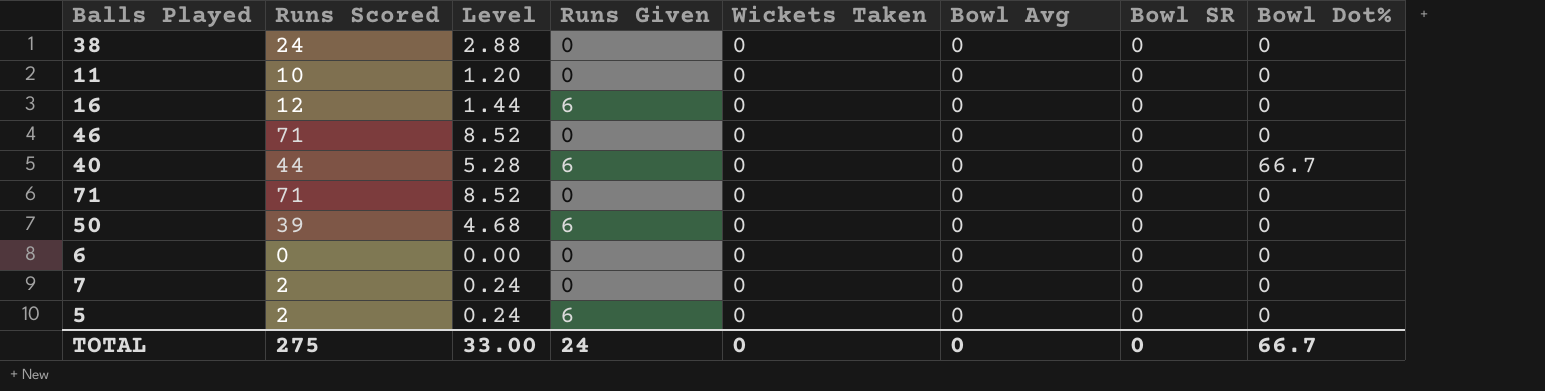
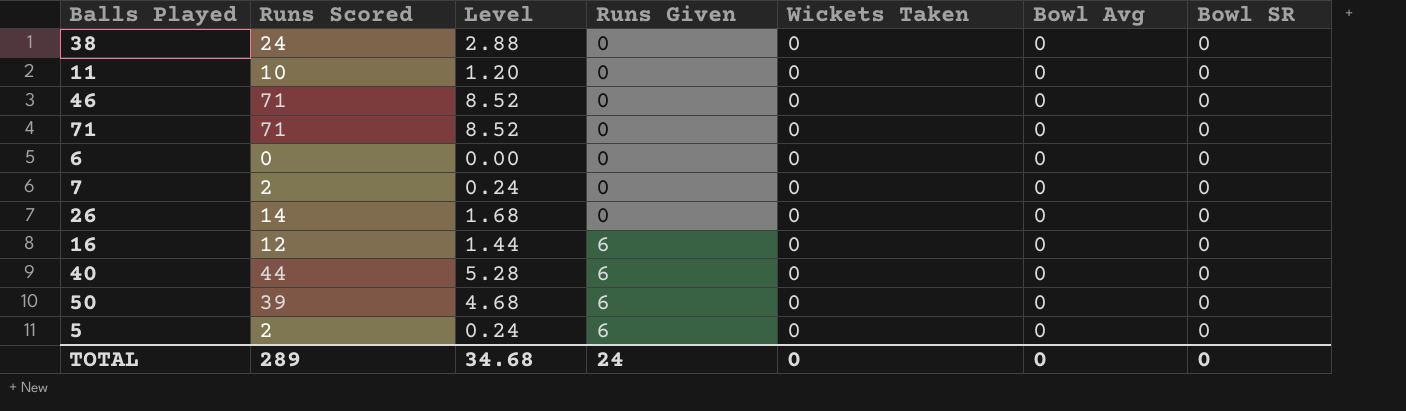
row order: none -> Runs Given ascending
column Bowl Dot% | position: 8 -> none
row 26: none -> 14 | 1.68 | 0 | 0 | 0 | 0
TOTAL | Runs Scored: 275 -> 289
TOTAL | Level: 33.00 -> 34.68

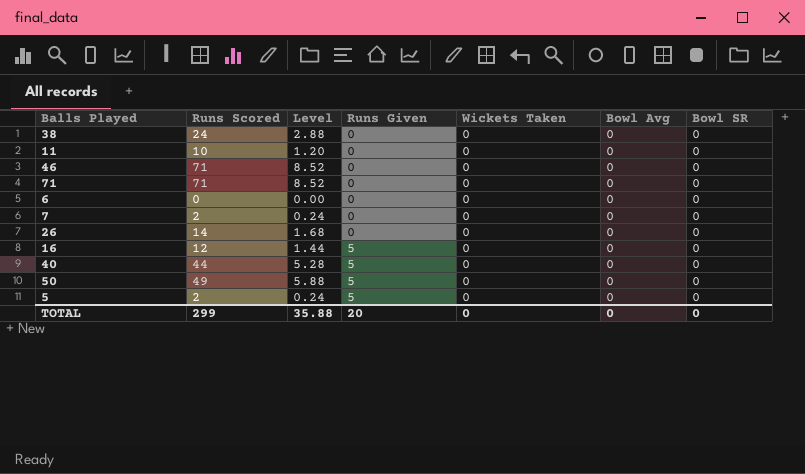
16 | Runs Given: 6 -> 5
40 | Runs Given: 6 -> 5
50 | Runs Scored: 39 -> 49
50 | Level: 4.68 -> 5.88
50 | Runs Given: 6 -> 5
5 | Runs Given: 6 -> 5
TOTAL | Runs Scored: 289 -> 299
TOTAL | Level: 34.68 -> 35.88
TOTAL | Runs Given: 24 -> 20

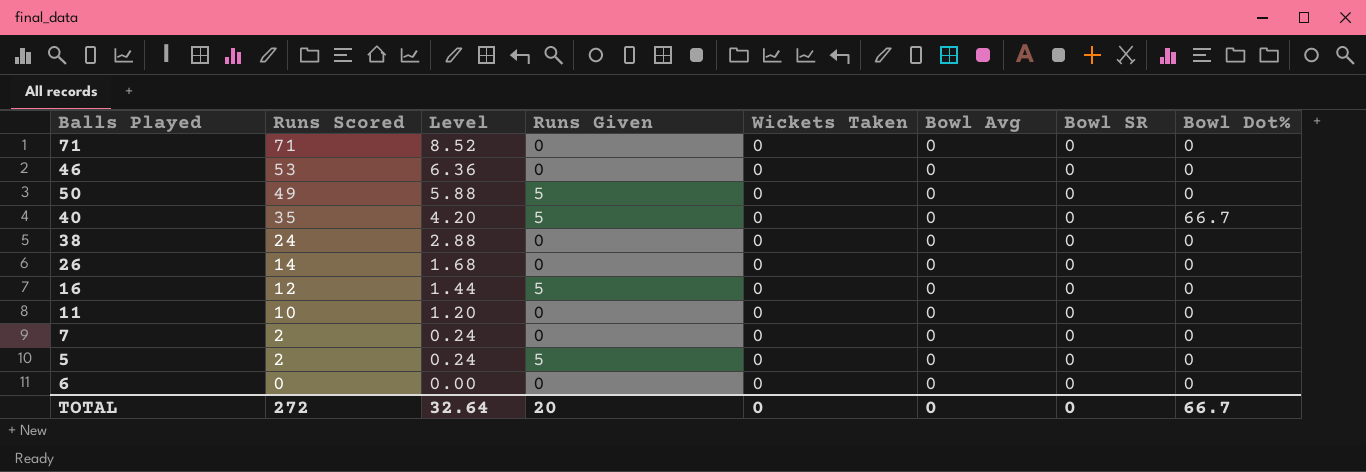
row order: Runs Given ascending -> Runs Scored descending
column Bowl Dot% | position: none -> 8
46 | Runs Scored: 71 -> 53
46 | Level: 8.52 -> 6.36
40 | Runs Scored: 44 -> 35
40 | Level: 5.28 -> 4.20
TOTAL | Runs Scored: 299 -> 272
TOTAL | Level: 35.88 -> 32.64

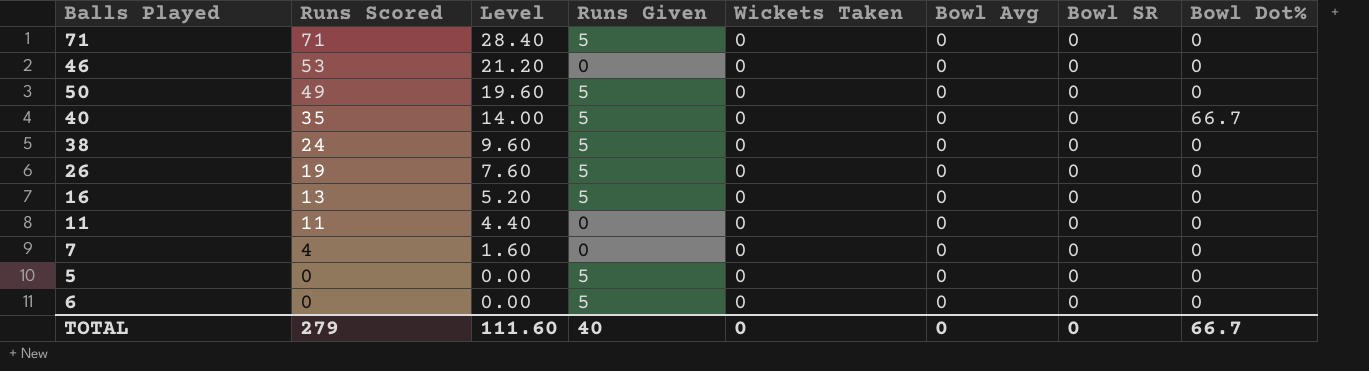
column Level | formula: [Runs Scored] * 0.12 -> [Runs Scored] * 0.4
71 | Runs Given: 0 -> 5
38 | Runs Given: 0 -> 5
26 | Runs Scored: 14 -> 19
26 | Runs Given: 0 -> 5
16 | Runs Scored: 12 -> 13
11 | Runs Scored: 10 -> 11
7 | Runs Scored: 2 -> 4
5 | Runs Scored: 2 -> 0
6 | Runs Given: 0 -> 5
TOTAL | Runs Scored: 272 -> 279
TOTAL | Level: 32.64 -> 111.60
TOTAL | Runs Given: 20 -> 40

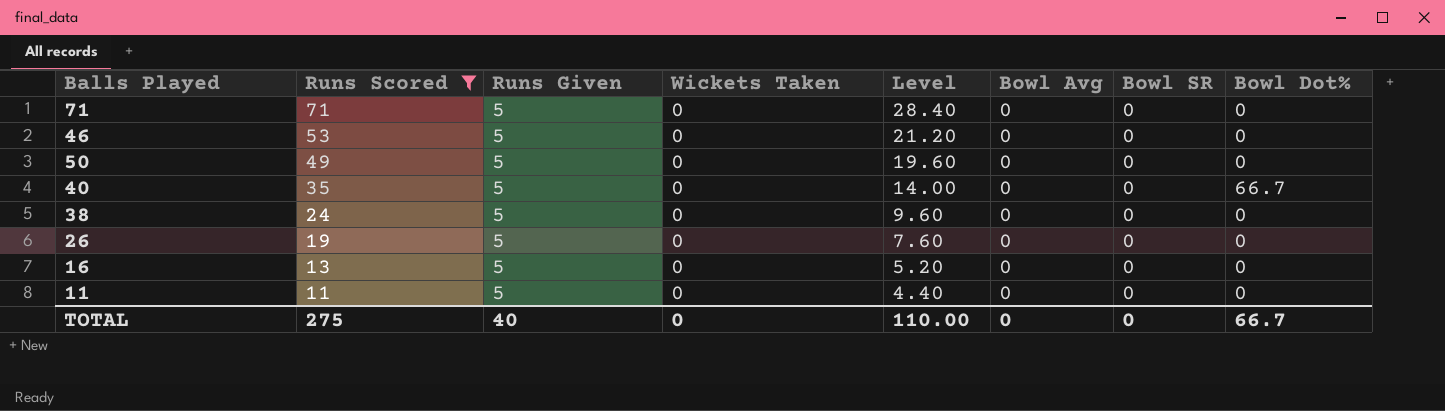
filter: none -> Runs Scored >= 11
column Level | position: 3 -> 5
46 | Runs Given: 0 -> 5
11 | Runs Given: 0 -> 5
TOTAL | Runs Scored: 279 -> 275
TOTAL | Level: 111.60 -> 110.00

